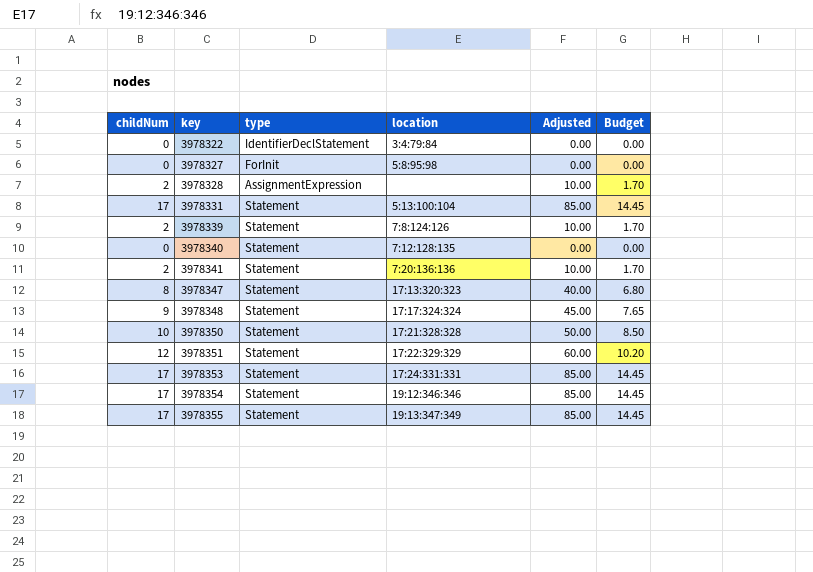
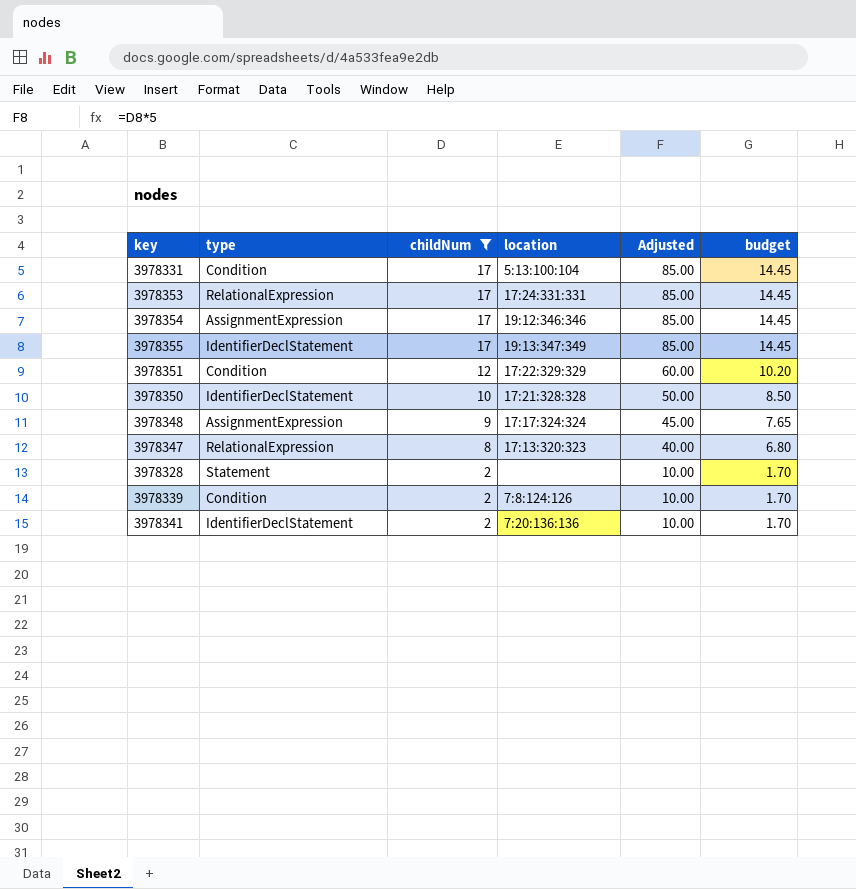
filter: none -> childNum != 0
row order: key ascending -> childNum descending
column childNum | position: 1 -> 3
column name: Budget -> budget
3978331 | type: Statement -> Condition
3978353 | type: Statement -> RelationalExpression
3978354 | type: Statement -> AssignmentExpression
3978355 | type: Statement -> IdentifierDeclStatement
3978351 | type: Statement -> Condition
3978350 | type: Statement -> IdentifierDeclStatement
3978348 | type: Statement -> AssignmentExpression
3978347 | type: Statement -> RelationalExpression
3978328 | type: AssignmentExpression -> Statement
3978339 | type: Statement -> Condition
3978341 | type: Statement -> IdentifierDeclStatement

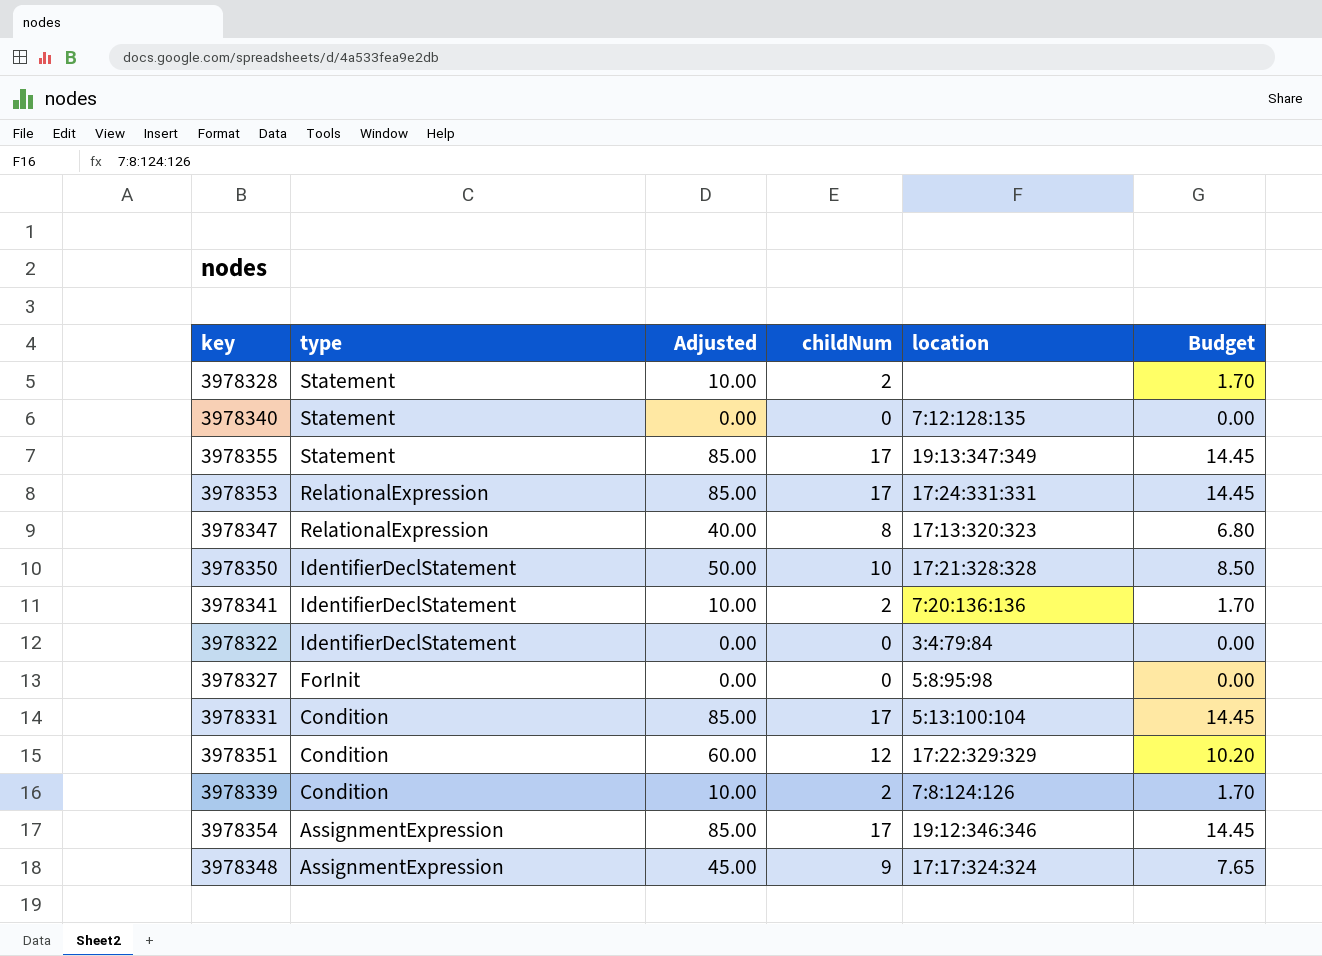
filter: childNum != 0 -> none
row order: childNum descending -> type descending
column Adjusted | position: 5 -> 3
column name: budget -> Budget
3978355 | type: IdentifierDeclStatement -> Statement

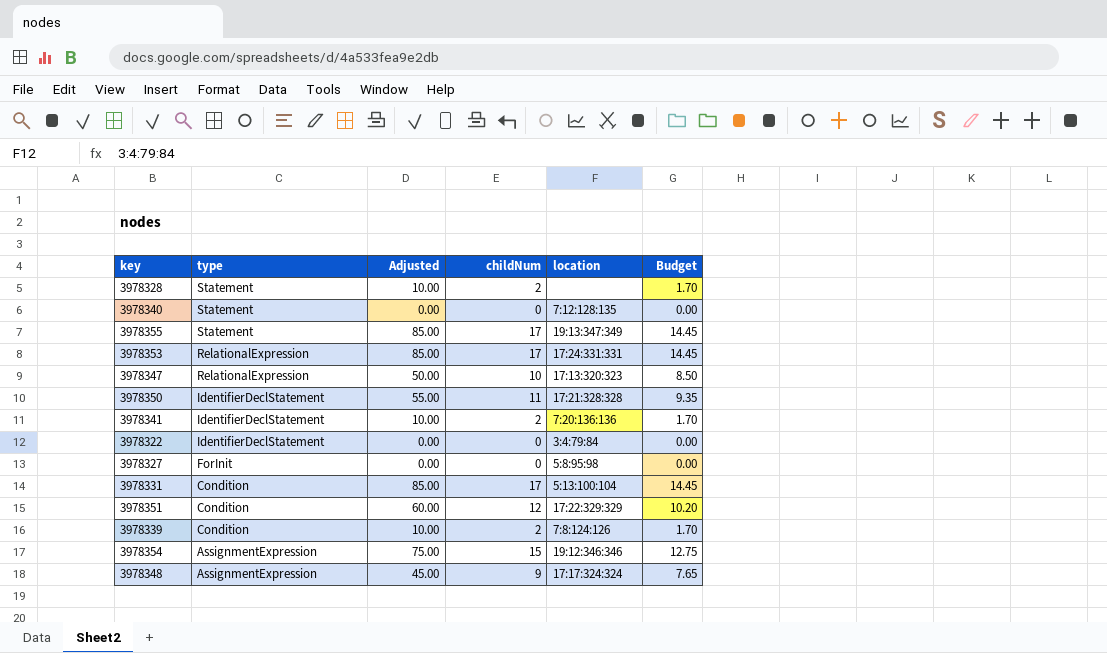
3978347 | Adjusted: 40.00 -> 50.00
3978347 | childNum: 8 -> 10
3978347 | Budget: 6.80 -> 8.50
3978350 | Adjusted: 50.00 -> 55.00
3978350 | childNum: 10 -> 11
3978350 | Budget: 8.50 -> 9.35
3978354 | Adjusted: 85.00 -> 75.00
3978354 | childNum: 17 -> 15
3978354 | Budget: 14.45 -> 12.75

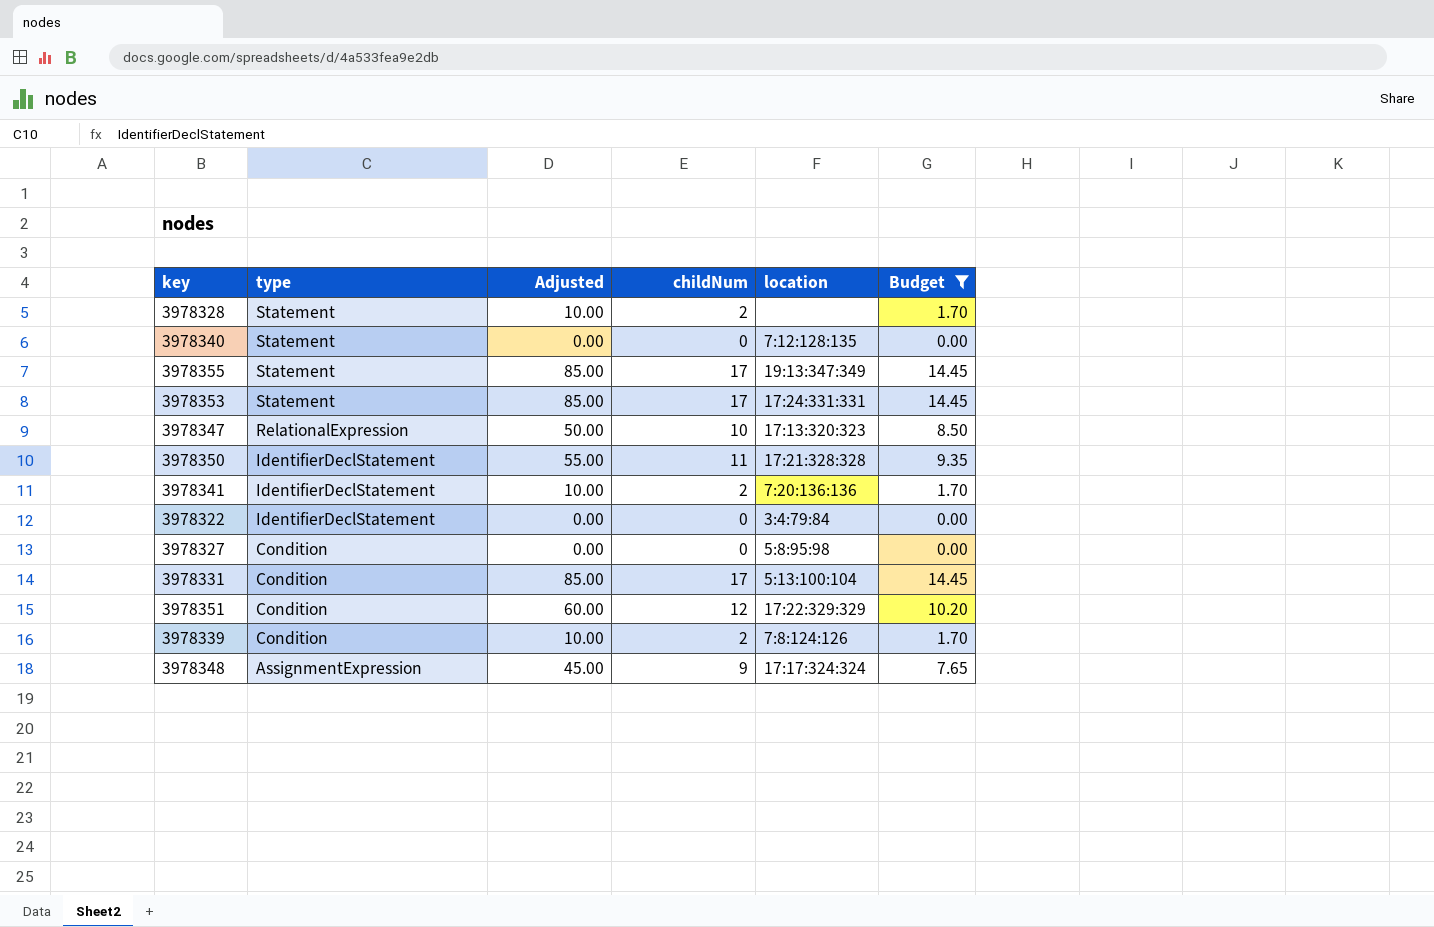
filter: none -> Budget != 12.75
3978353 | type: RelationalExpression -> Statement
3978327 | type: ForInit -> Condition

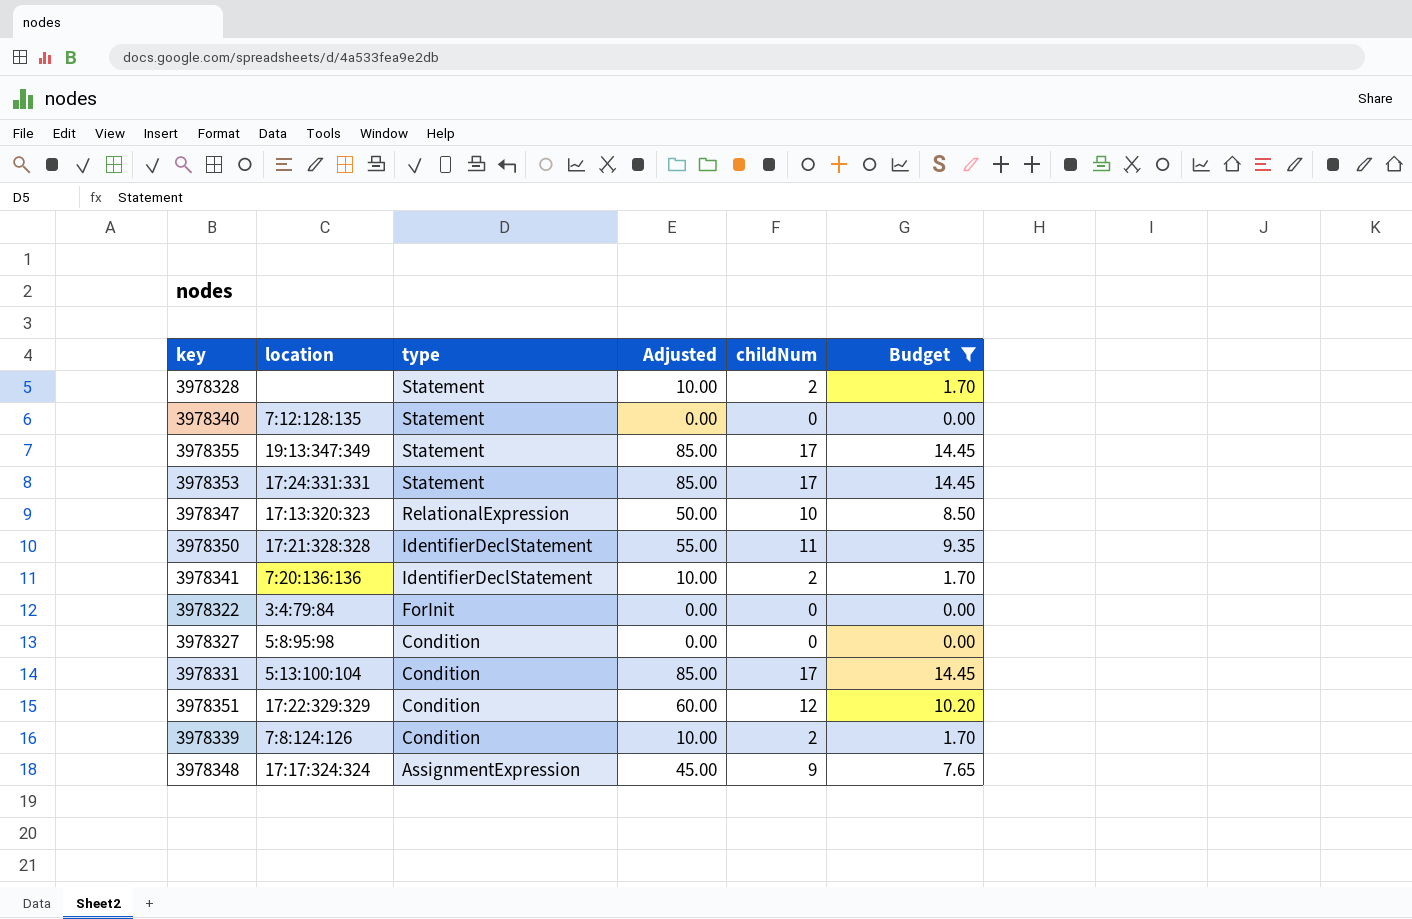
column location | position: 5 -> 2
3978322 | type: IdentifierDeclStatement -> ForInit

